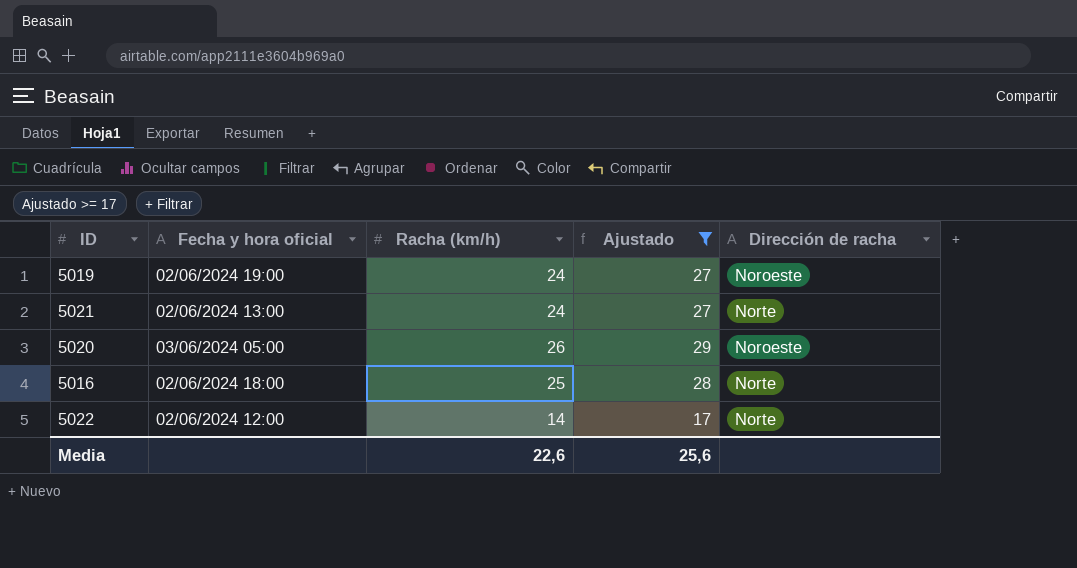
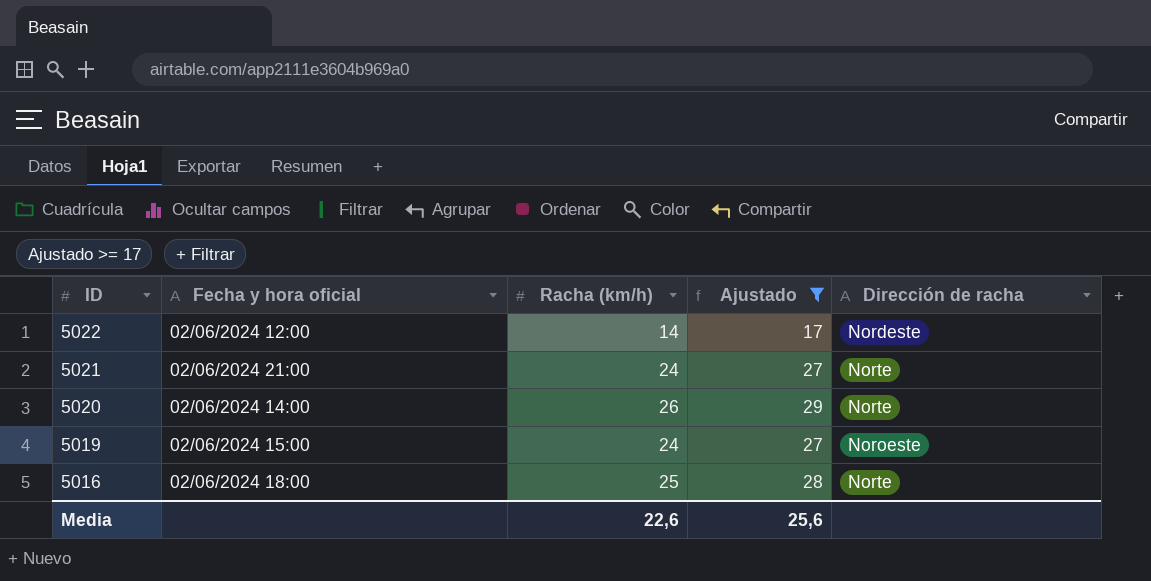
row order: none -> ID descending
5022 | Dirección de racha: Norte -> Nordeste
5021 | Fecha y hora oficial: 02/06/2024 13:00 -> 02/06/2024 21:00
5020 | Fecha y hora oficial: 03/06/2024 05:00 -> 02/06/2024 14:00
5020 | Dirección de racha: Noroeste -> Norte
5019 | Fecha y hora oficial: 02/06/2024 19:00 -> 02/06/2024 15:00

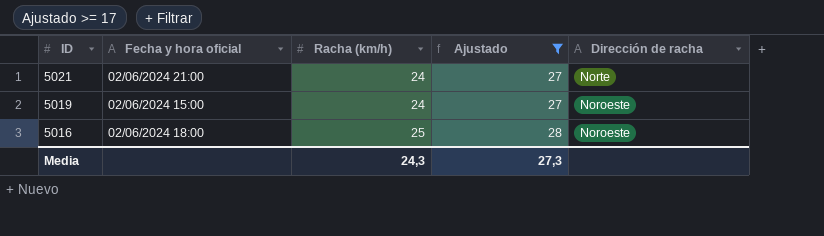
row 5022: 02/06/2024 12:00 | 14 | 17 | Nordeste -> none
row 5020: 02/06/2024 14:00 | 26 | 29 | Norte -> none
5016 | Dirección de racha: Norte -> Noroeste
Media | Racha (km/h): 22,6 -> 24,3
Media | Ajustado: 25,6 -> 27,3

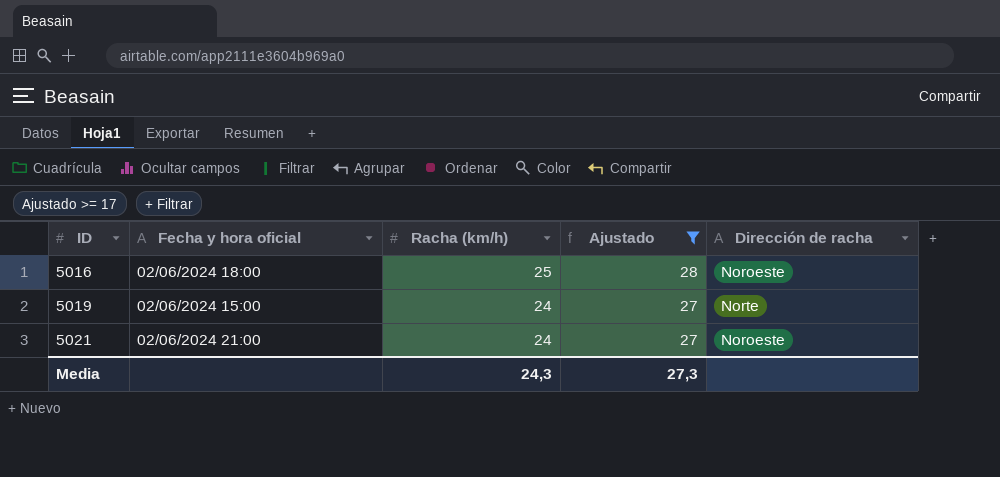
row order: ID descending -> ID ascending
5019 | Dirección de racha: Noroeste -> Norte
5021 | Dirección de racha: Norte -> Noroeste

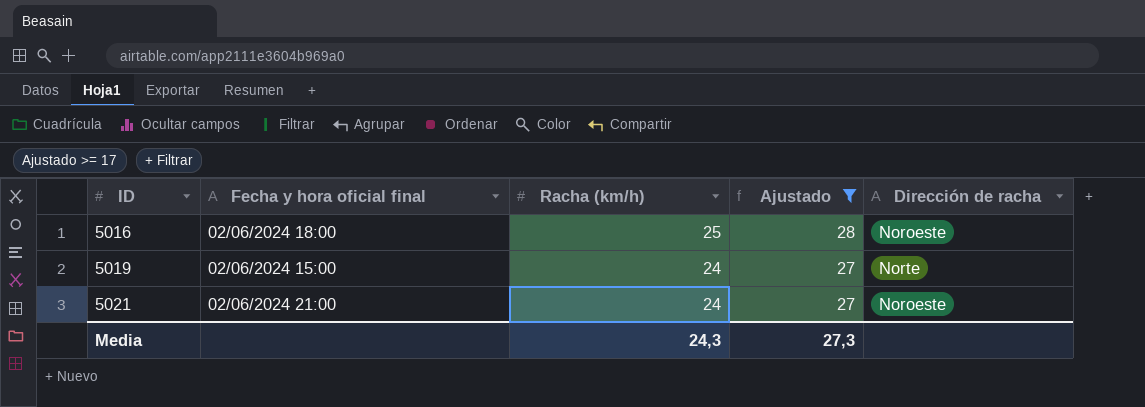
column name: Fecha y hora oficial -> Fecha y hora oficial final

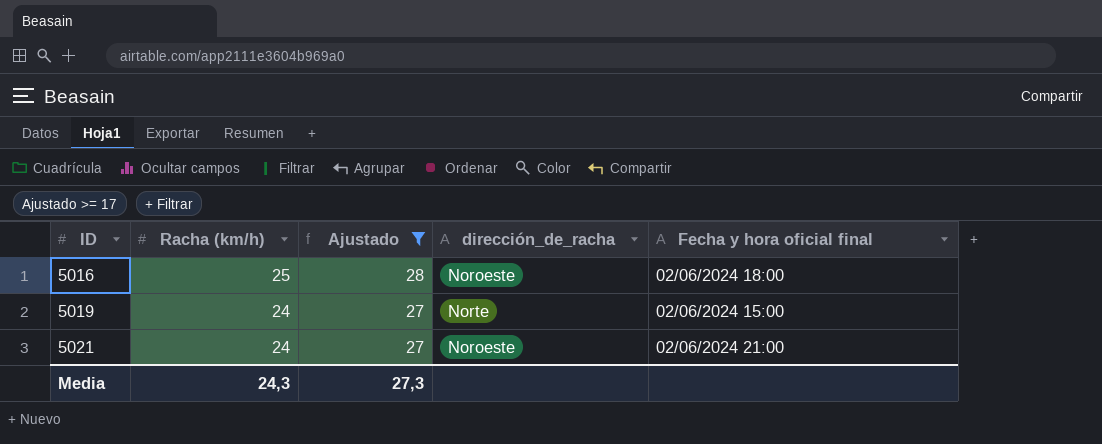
column name: Dirección de racha -> dirección_de_racha
column Fecha y hora oficial final | position: 2 -> 5

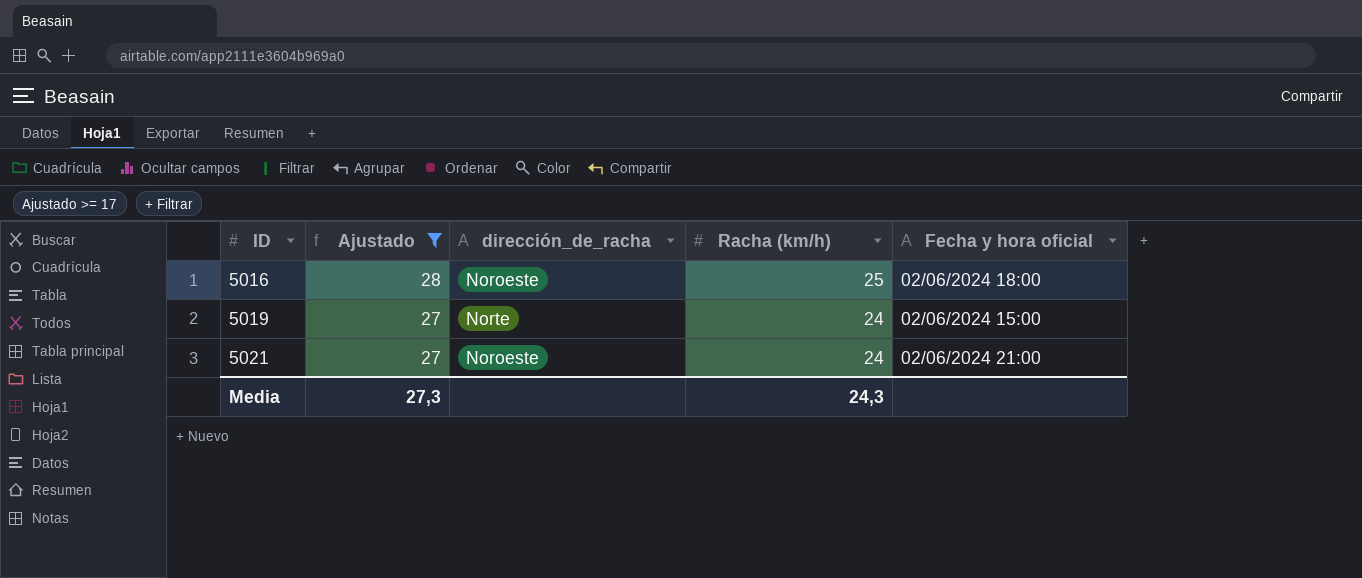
column Racha (km/h) | position: 2 -> 4
column name: Fecha y hora oficial final -> Fecha y hora oficial

